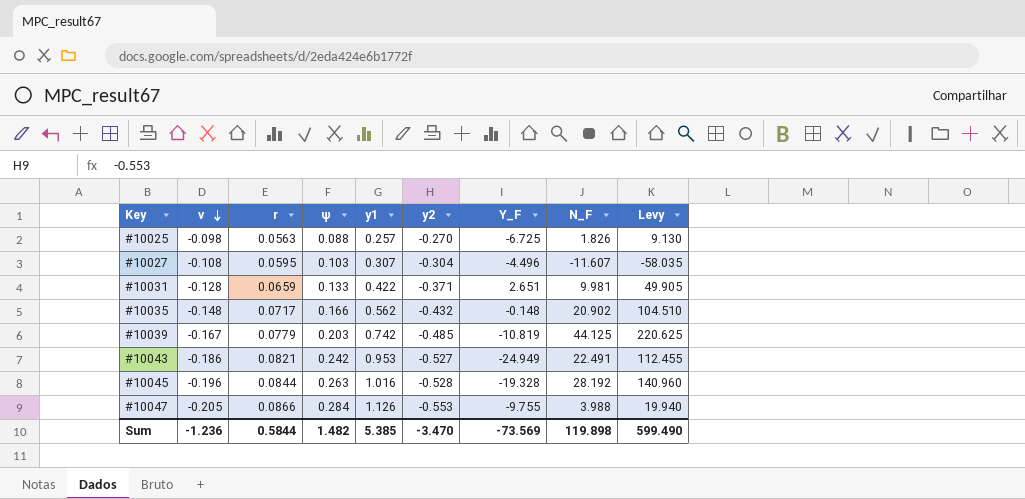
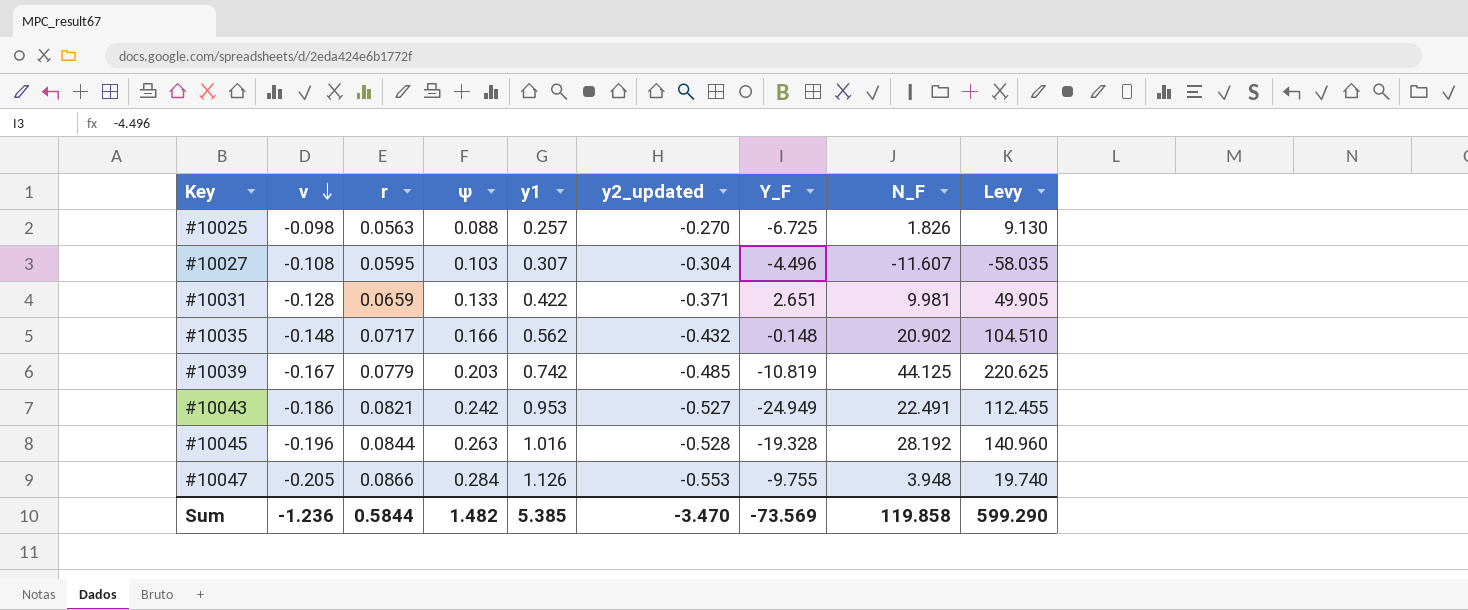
column name: y2 -> y2_updated
#10047 | N_F: 3.988 -> 3.948
#10047 | Levy: 19.940 -> 19.740
Sum | N_F: 119.898 -> 119.858
Sum | Levy: 599.490 -> 599.290

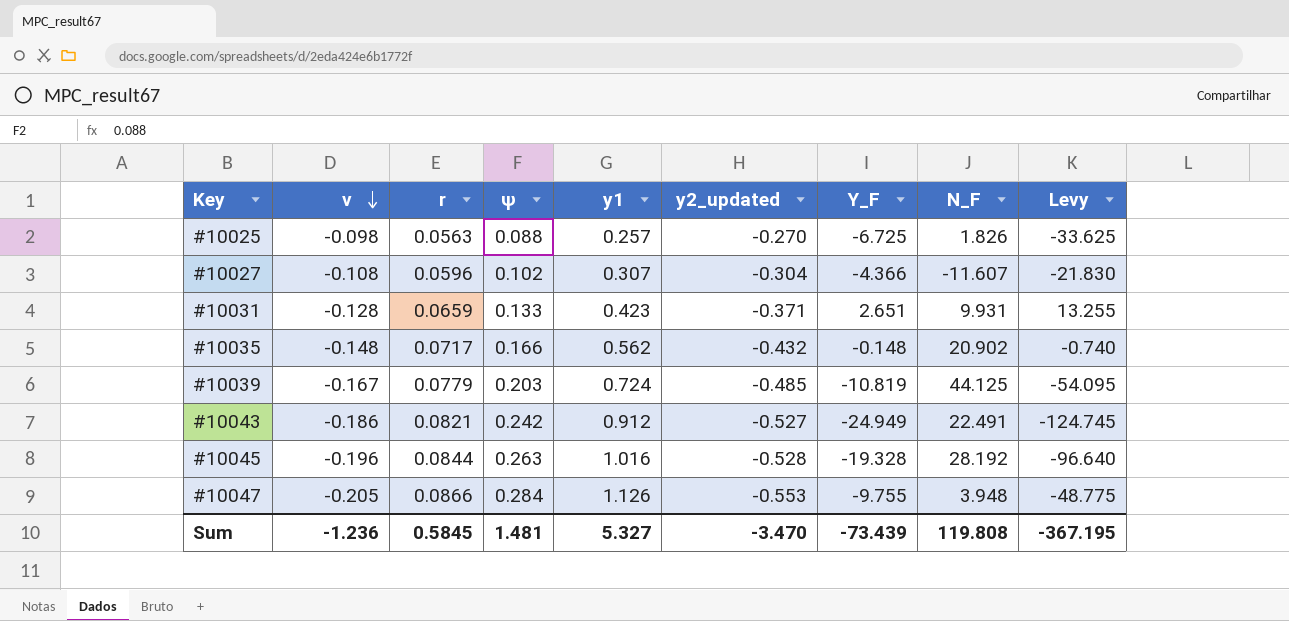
column Levy | formula: [N_F] * 5 -> [Y_F] * 5
#10027 | r: 0.0595 -> 0.0596
#10027 | ψ: 0.103 -> 0.102
#10027 | Y_F: -4.496 -> -4.366
#10031 | y1: 0.422 -> 0.423
#10031 | N_F: 9.981 -> 9.931
#10039 | y1: 0.742 -> 0.724
#10043 | y1: 0.953 -> 0.912
Sum | r: 0.5844 -> 0.5845
Sum | ψ: 1.482 -> 1.481
Sum | y1: 5.385 -> 5.327
Sum | Y_F: -73.569 -> -73.439
Sum | N_F: 119.858 -> 119.808
Sum | Levy: 599.290 -> -367.195

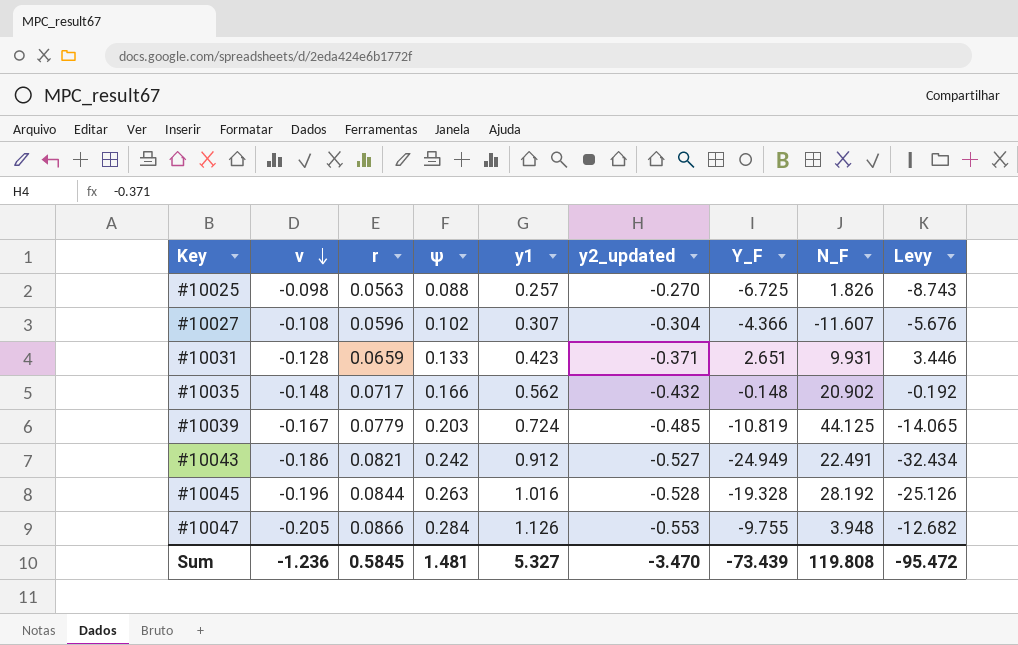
column Levy | formula: [Y_F] * 5 -> [Y_F] * 1.3
Sum | Levy: -367.195 -> -95.472

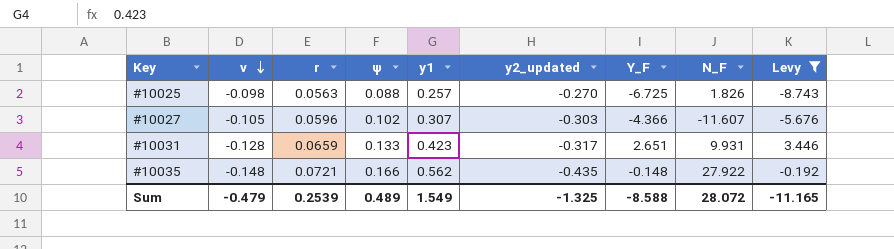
filter: none -> Levy >= -8.743
#10027 | v: -0.108 -> -0.105
#10027 | y2_updated: -0.304 -> -0.303
#10031 | y2_updated: -0.371 -> -0.317
#10035 | r: 0.0717 -> 0.0721
#10035 | y2_updated: -0.432 -> -0.435
#10035 | N_F: 20.902 -> 27.922
Sum | v: -1.236 -> -0.479
Sum | r: 0.5845 -> 0.2539
Sum | ψ: 1.481 -> 0.489
Sum | y1: 5.327 -> 1.549
Sum | y2_updated: -3.470 -> -1.325
Sum | Y_F: -73.439 -> -8.588
Sum | N_F: 119.808 -> 28.072
Sum | Levy: -95.472 -> -11.165

